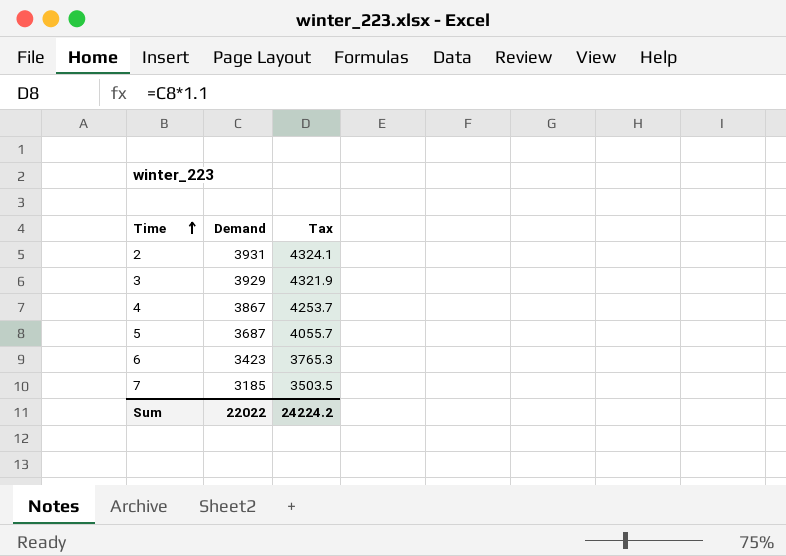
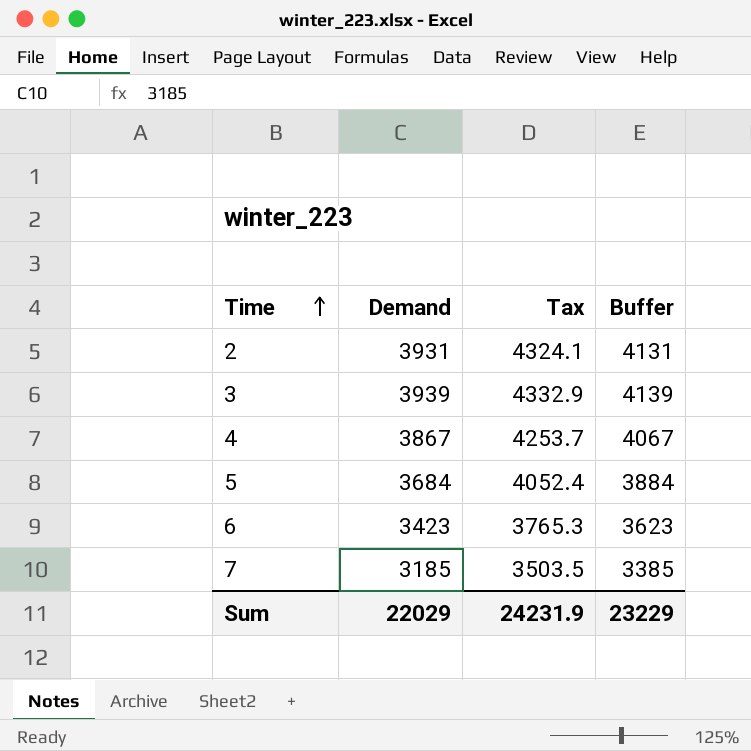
column Buffer | formula: none -> [Demand] + 200
3 | Demand: 3929 -> 3939
3 | Tax: 4321.9 -> 4332.9
5 | Demand: 3687 -> 3684
5 | Tax: 4055.7 -> 4052.4
Sum | Demand: 22022 -> 22029
Sum | Tax: 24224.2 -> 24231.9

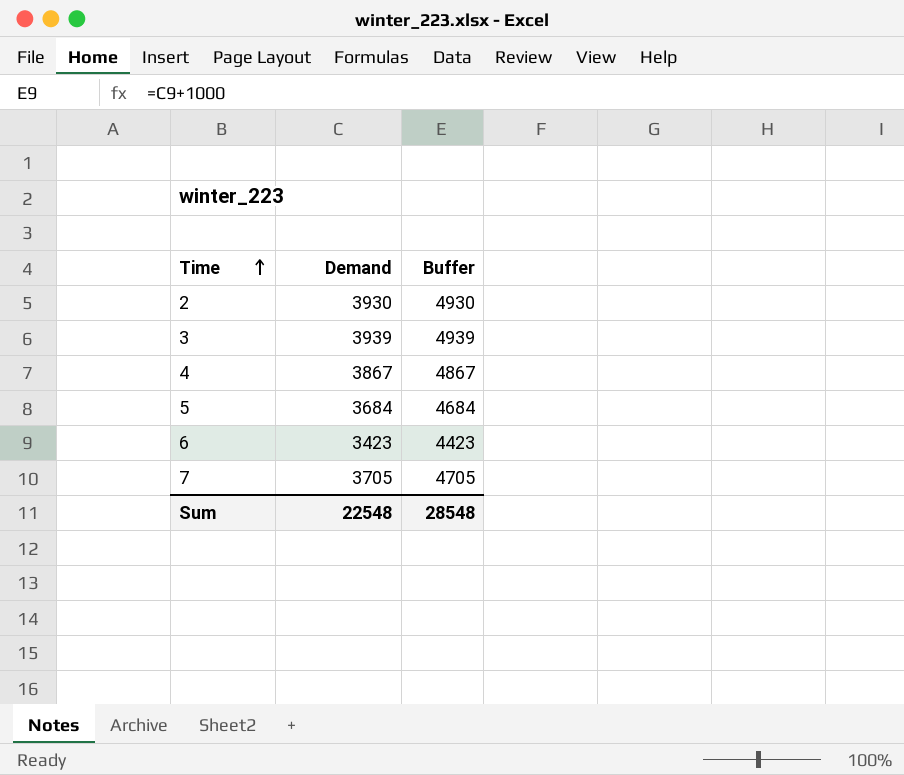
column Tax | formula: [Demand] * 1.1 -> none
column Buffer | formula: [Demand] + 200 -> [Demand] + 1000
2 | Demand: 3931 -> 3930
7 | Demand: 3185 -> 3705
Sum | Demand: 22029 -> 22548
Sum | Buffer: 23229 -> 28548

